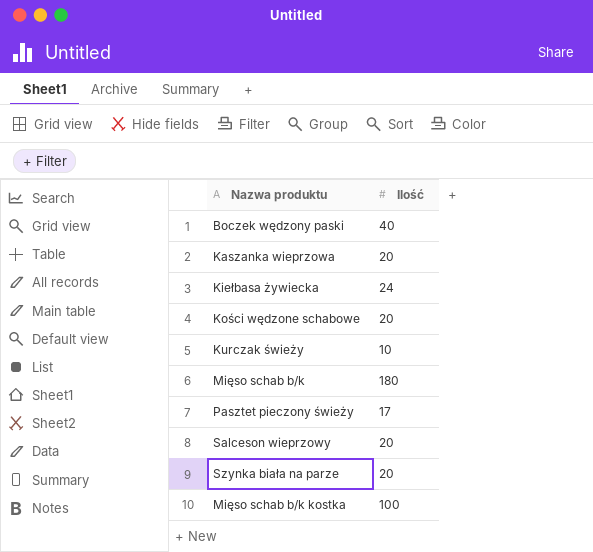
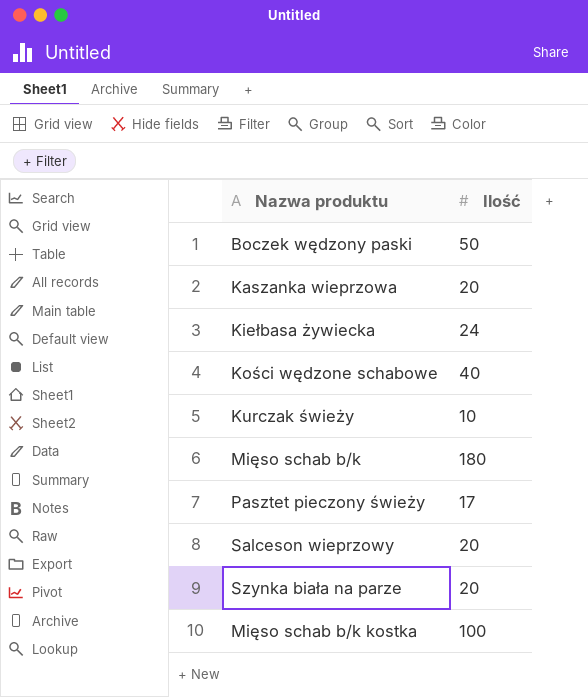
Boczek wędzony paski | Ilość: 40 -> 50
Kości wędzone schabowe | Ilość: 20 -> 40

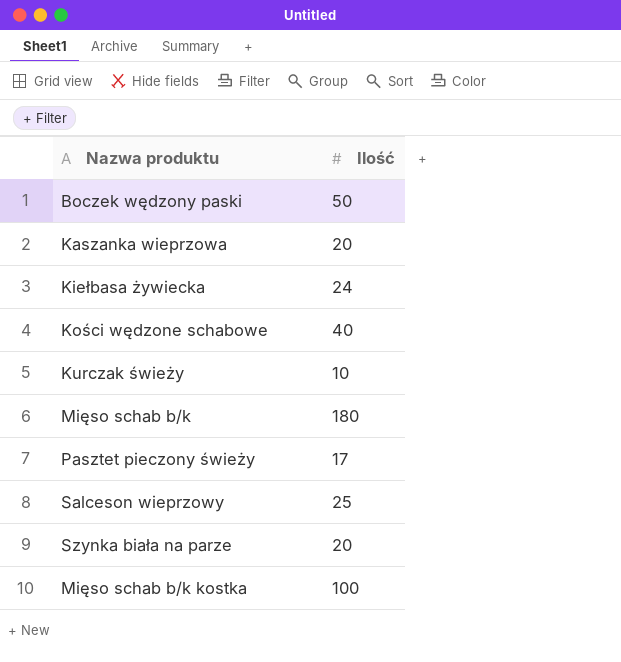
Salceson wieprzowy | Ilość: 20 -> 25

